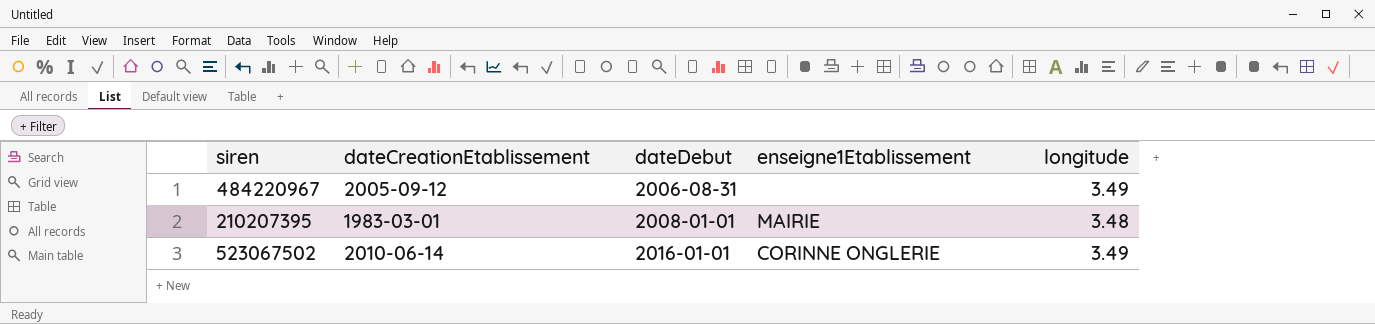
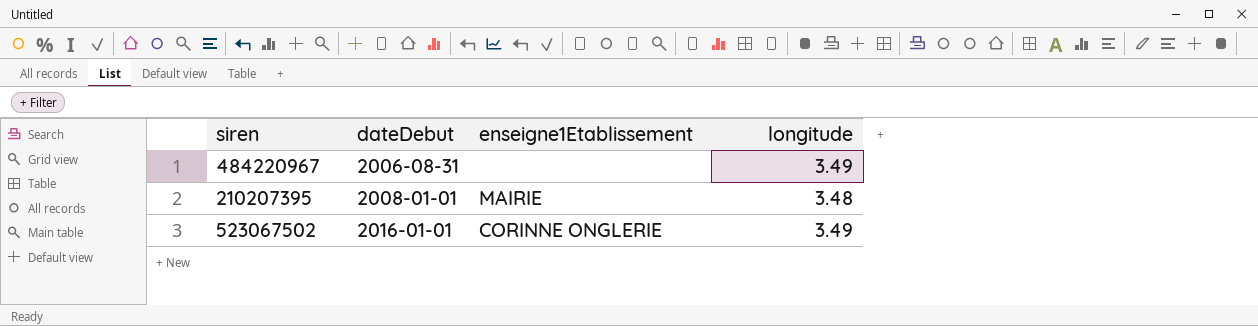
column dateCreationEtablissement | position: 2 -> none

